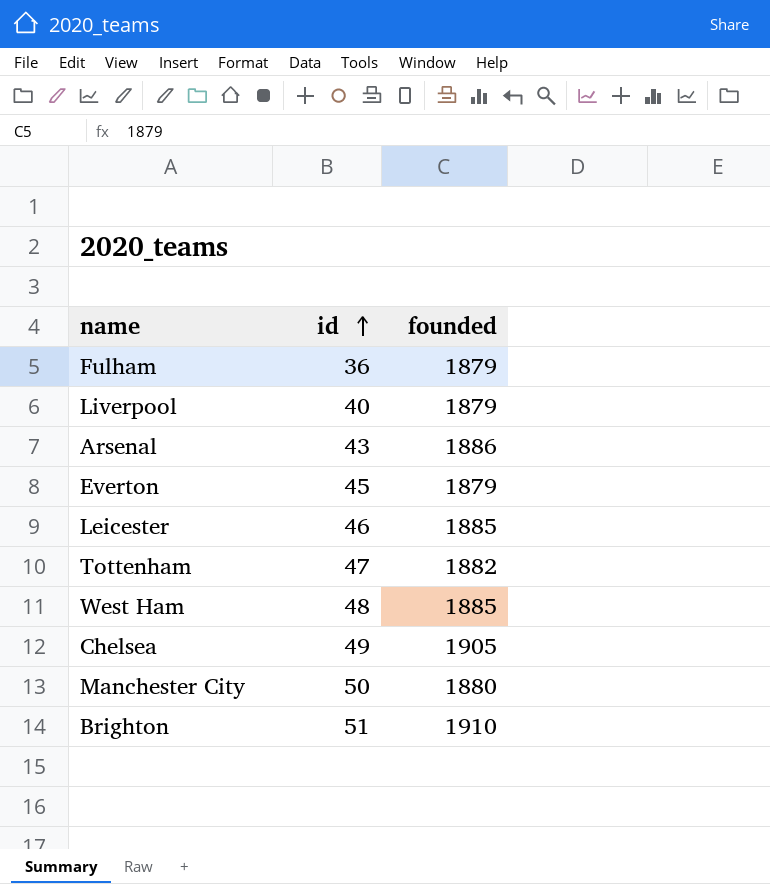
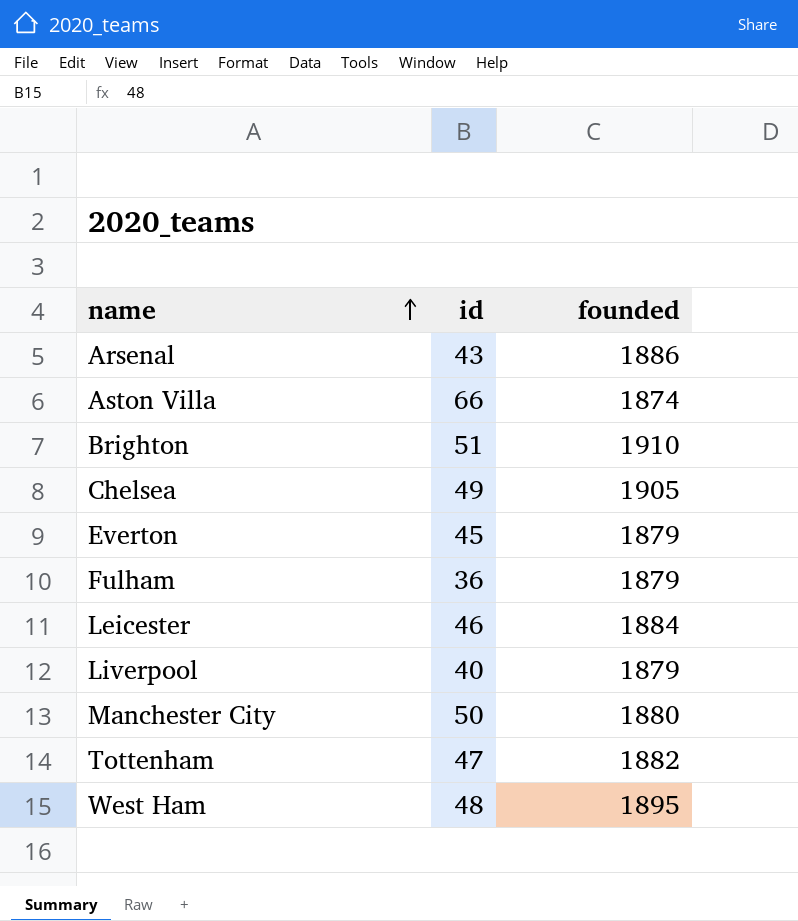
row order: id ascending -> name ascending
row Aston Villa: none -> 66 | 1874
Leicester | founded: 1885 -> 1884
West Ham | founded: 1885 -> 1895

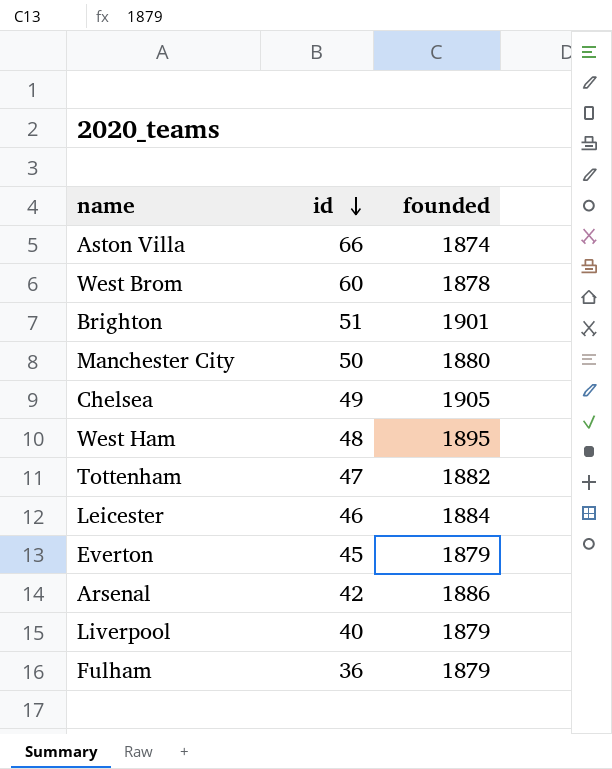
row order: name ascending -> id descending
row West Brom: none -> 60 | 1878
Brighton | founded: 1910 -> 1901
Arsenal | id: 43 -> 42

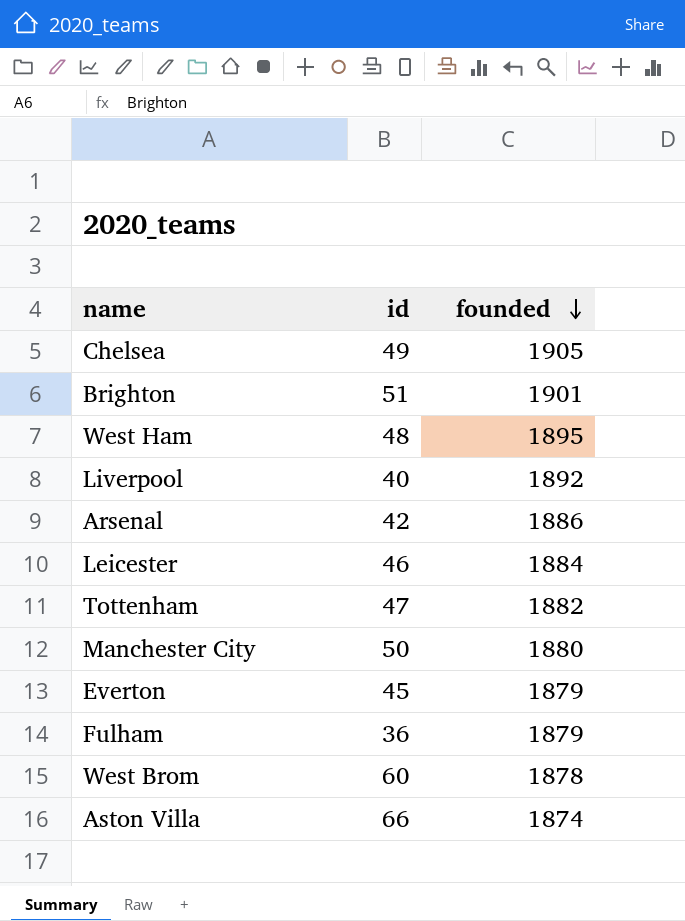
row order: id descending -> founded descending
Liverpool | founded: 1879 -> 1892

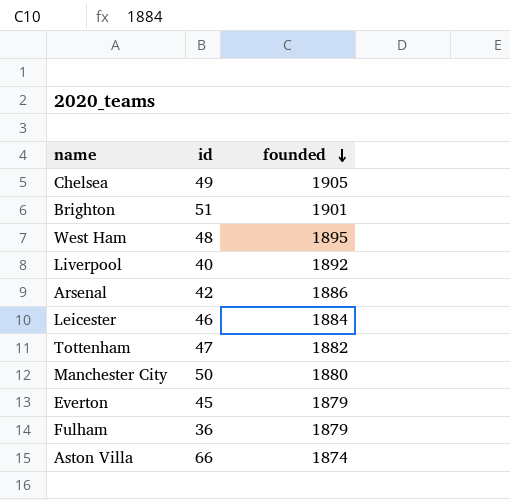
row West Brom: 60 | 1878 -> none

